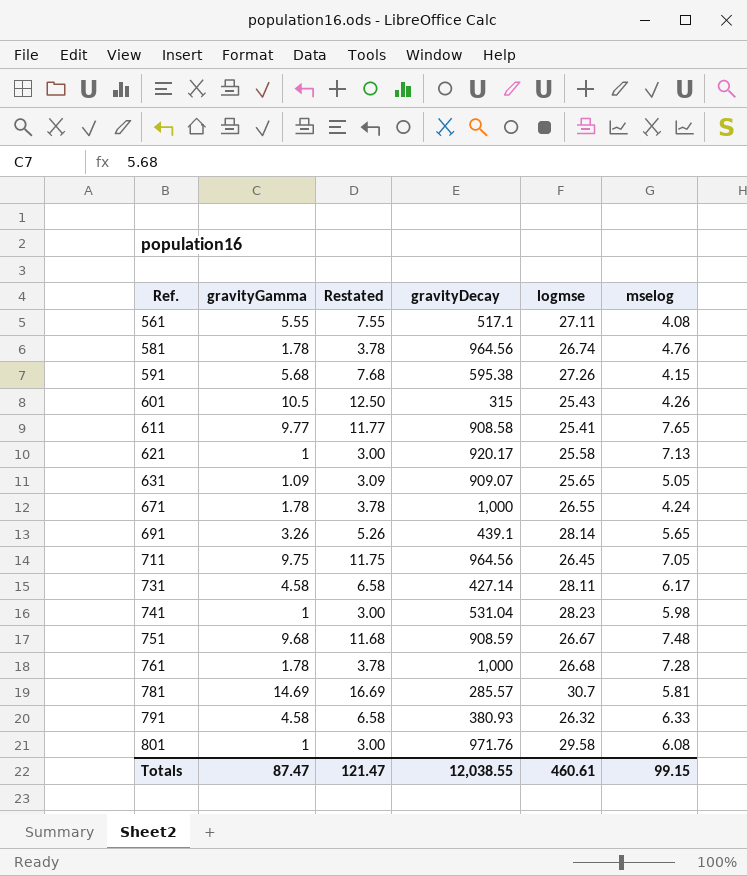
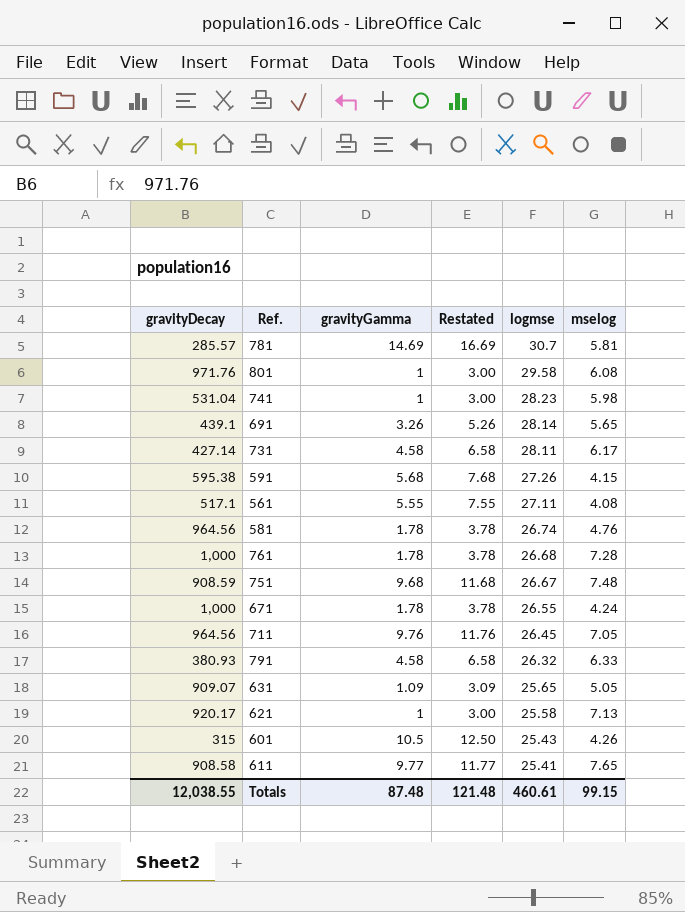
row order: Ref. ascending -> logmse descending
column gravityDecay | position: 4 -> 1
711 | gravityGamma: 9.75 -> 9.76
711 | Restated: 11.75 -> 11.76
Totals | gravityGamma: 87.47 -> 87.48
Totals | Restated: 121.47 -> 121.48

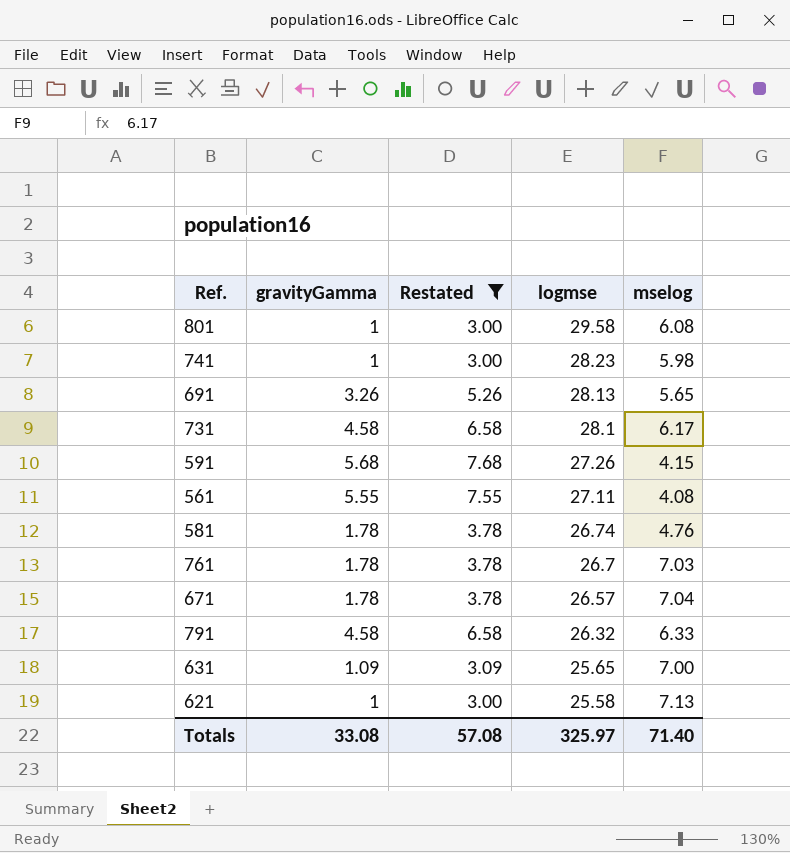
filter: none -> Restated <= 7.68
column gravityDecay | position: 1 -> none
691 | logmse: 28.14 -> 28.13
731 | logmse: 28.11 -> 28.1
761 | logmse: 26.68 -> 26.7
761 | mselog: 7.28 -> 7.03
671 | logmse: 26.55 -> 26.57
671 | mselog: 4.24 -> 7.04
631 | mselog: 5.05 -> 7.00
Totals | gravityGamma: 87.48 -> 33.08
Totals | Restated: 121.48 -> 57.08
Totals | logmse: 460.61 -> 325.97
Totals | mselog: 99.15 -> 71.40

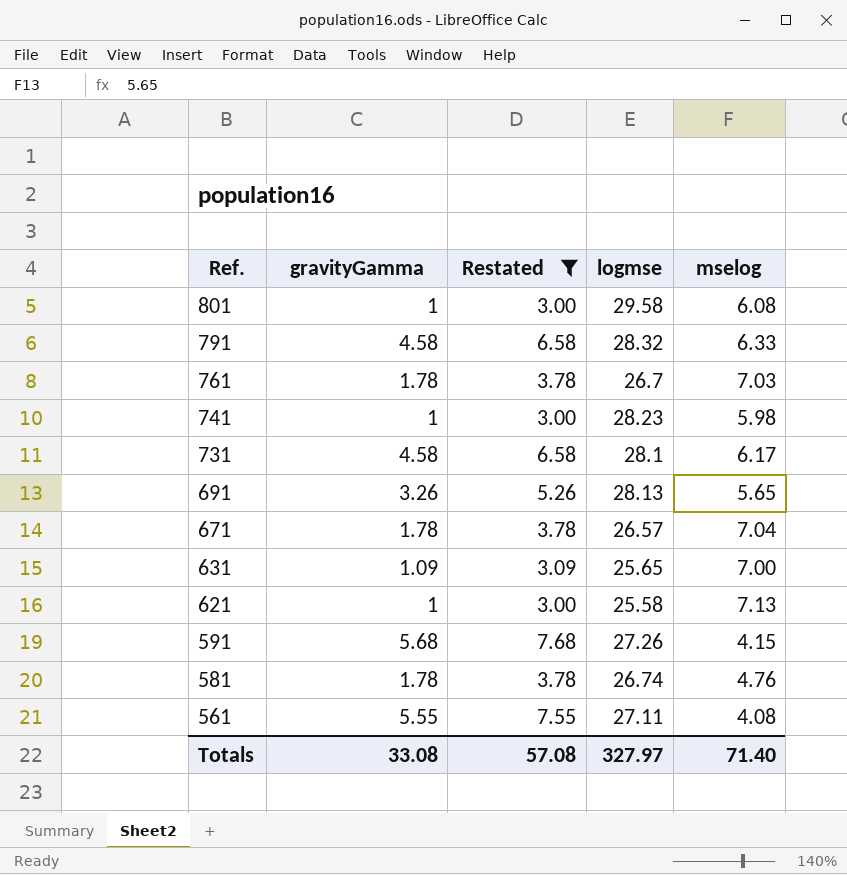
row order: logmse descending -> Ref. descending
791 | logmse: 26.32 -> 28.32
Totals | logmse: 325.97 -> 327.97

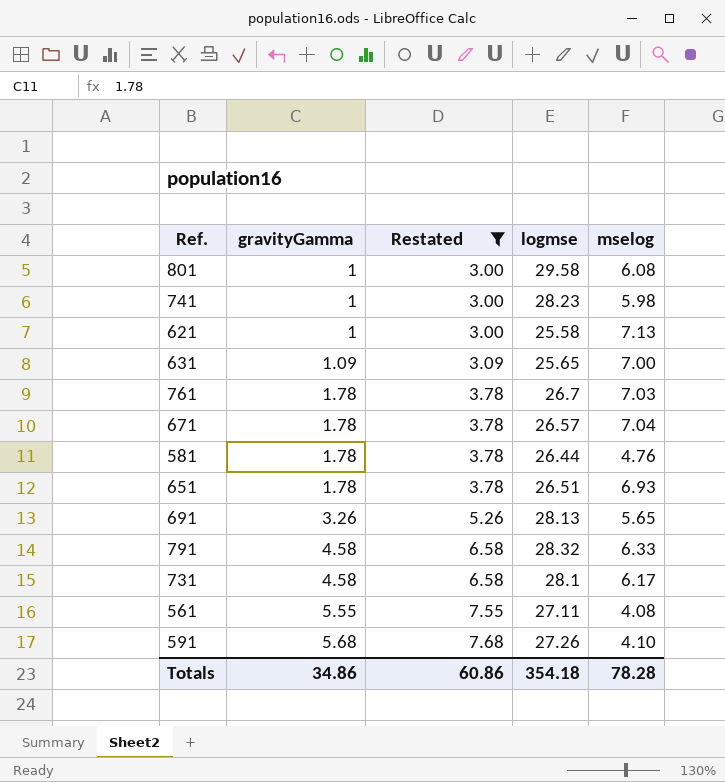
row order: Ref. descending -> gravityGamma ascending
581 | logmse: 26.74 -> 26.44
row 651: none -> 1.78 | 3.78 | 26.51 | 6.93
591 | mselog: 4.15 -> 4.10
Totals | gravityGamma: 33.08 -> 34.86
Totals | Restated: 57.08 -> 60.86
Totals | logmse: 327.97 -> 354.18
Totals | mselog: 71.40 -> 78.28

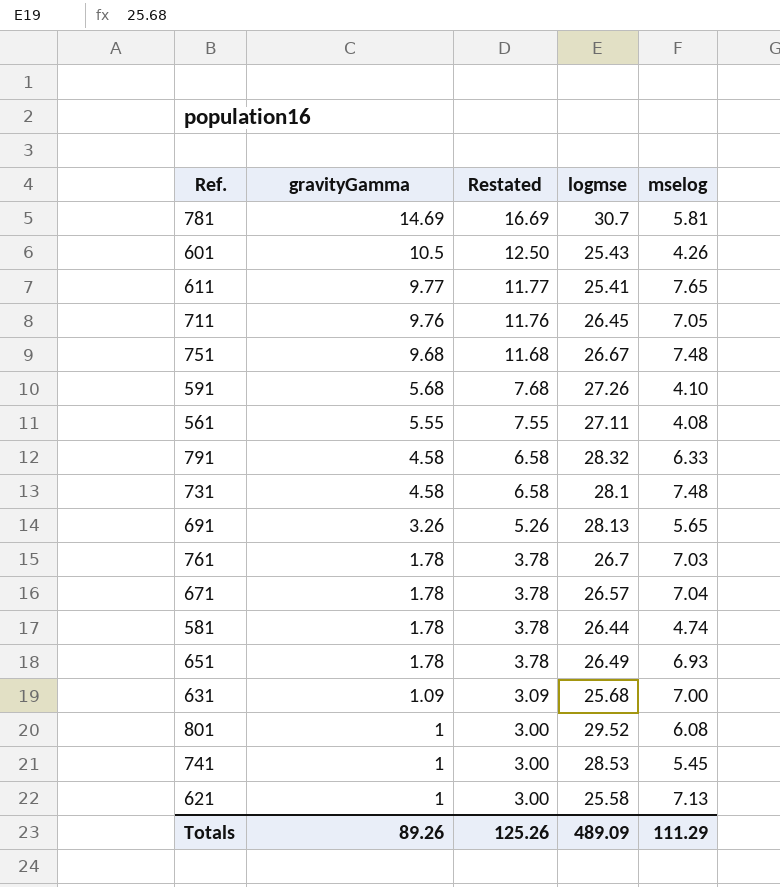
filter: Restated <= 7.68 -> none
row order: gravityGamma ascending -> gravityGamma descending
731 | mselog: 6.17 -> 7.48
581 | mselog: 4.76 -> 4.74
651 | logmse: 26.51 -> 26.49
631 | logmse: 25.65 -> 25.68
801 | logmse: 29.58 -> 29.52
741 | logmse: 28.23 -> 28.53
741 | mselog: 5.98 -> 5.45
Totals | gravityGamma: 34.86 -> 89.26
Totals | Restated: 60.86 -> 125.26
Totals | logmse: 354.18 -> 489.09
Totals | mselog: 78.28 -> 111.29

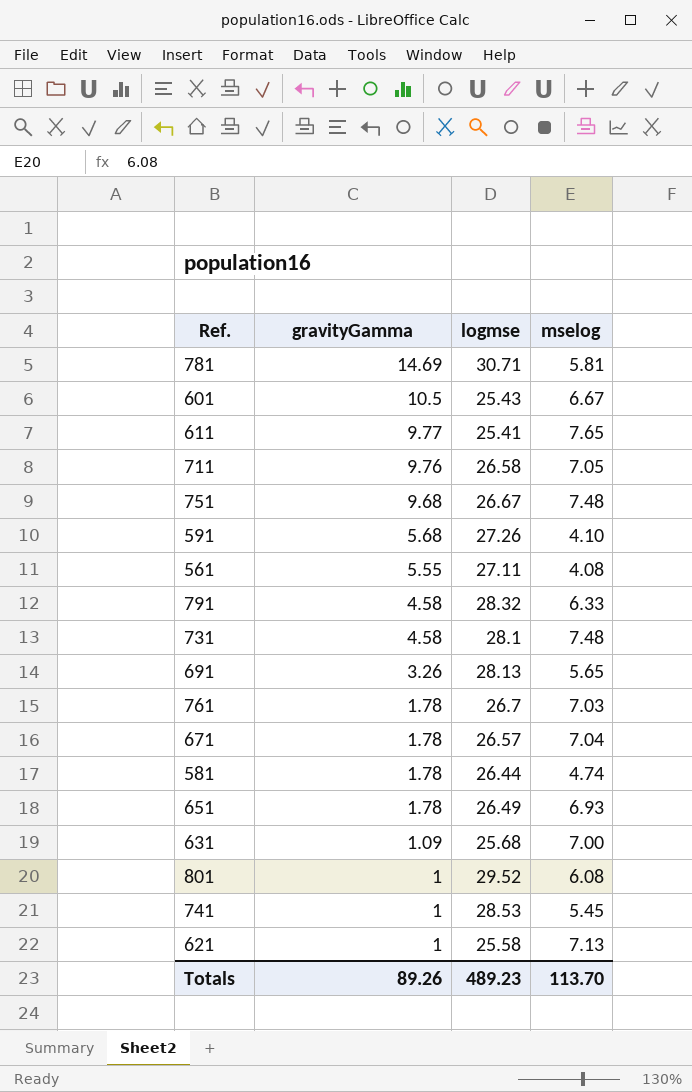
column Restated | formula: [gravityGamma] + 2 -> none
781 | logmse: 30.7 -> 30.71
601 | mselog: 4.26 -> 6.67
711 | logmse: 26.45 -> 26.58
Totals | logmse: 489.09 -> 489.23
Totals | mselog: 111.29 -> 113.70

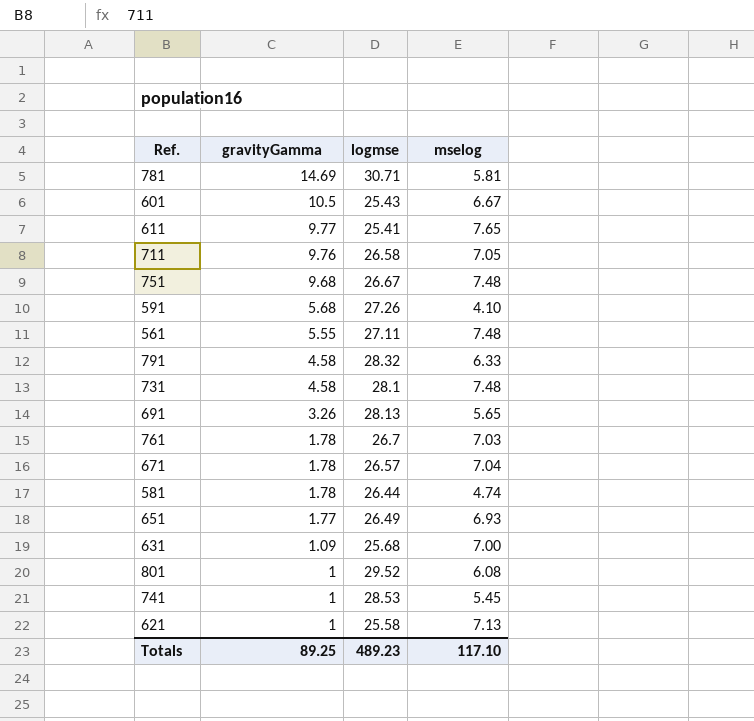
561 | mselog: 4.08 -> 7.48
651 | gravityGamma: 1.78 -> 1.77
Totals | gravityGamma: 89.26 -> 89.25
Totals | mselog: 113.70 -> 117.10

